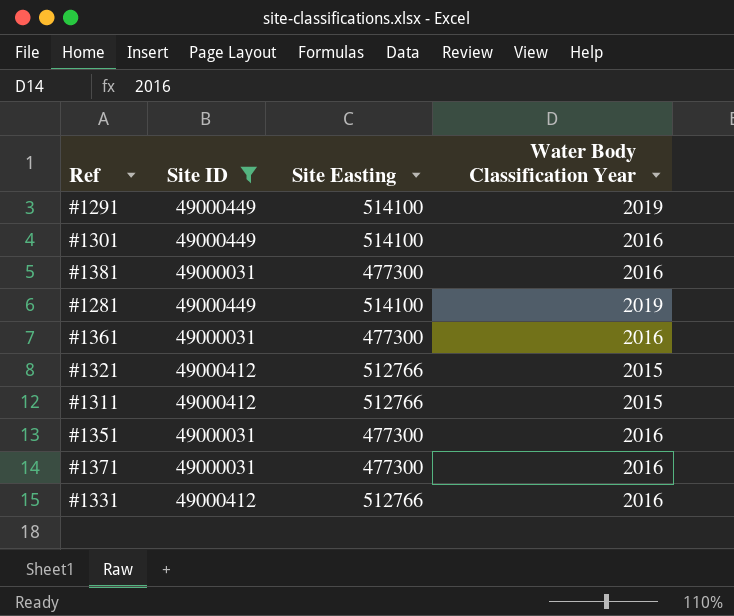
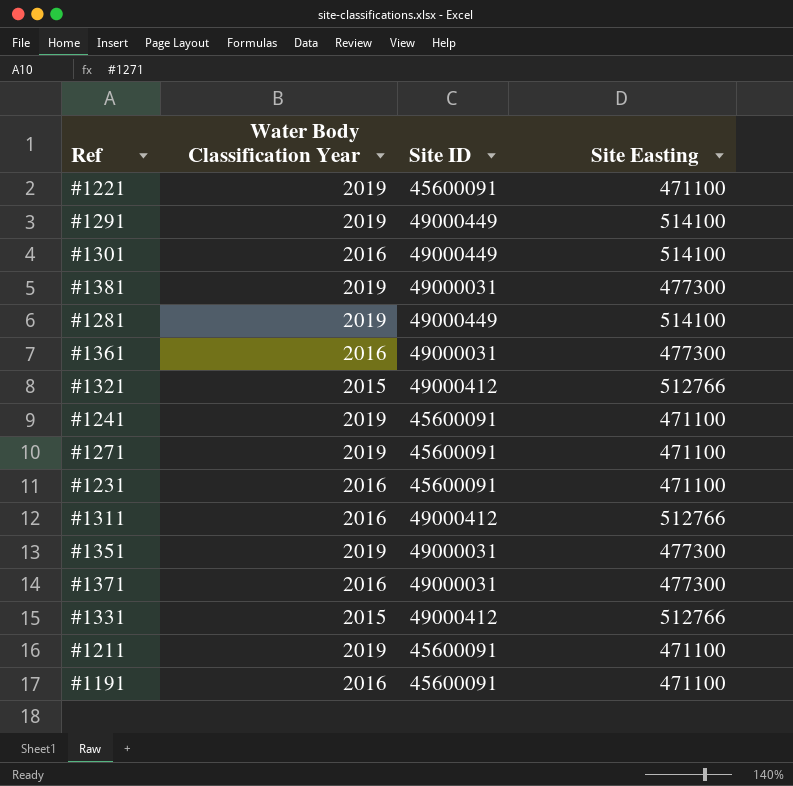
filter: Site ID != 45600091 -> none
column Water Body Classification Year | position: 4 -> 2
#1381 | Water Body Classification Year: 2016 -> 2019
#1311 | Water Body Classification Year: 2015 -> 2016
#1351 | Water Body Classification Year: 2016 -> 2019
#1331 | Water Body Classification Year: 2016 -> 2015

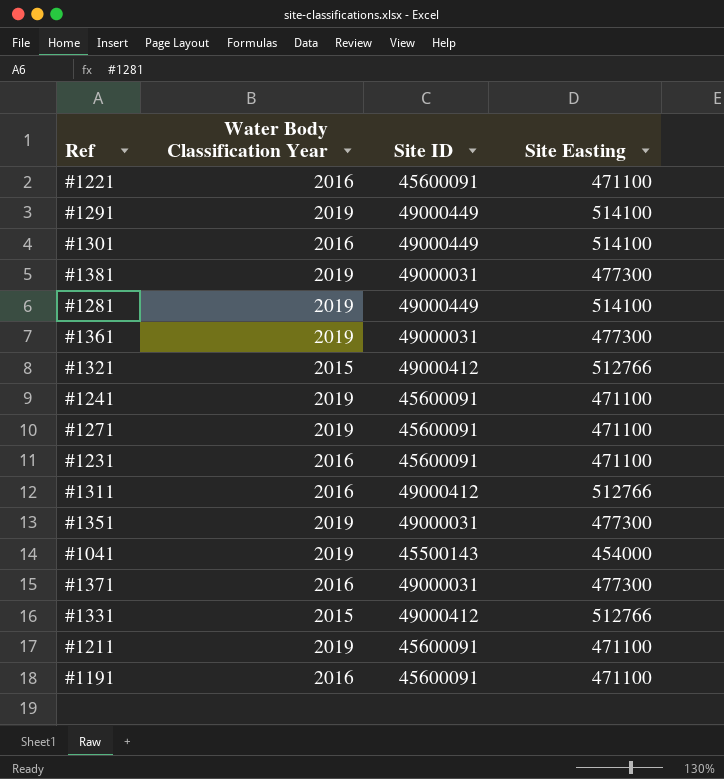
#1221 | Water Body Classification Year: 2019 -> 2016
#1361 | Water Body Classification Year: 2016 -> 2019
row #1041: none -> 2019 | 45500143 | 454000

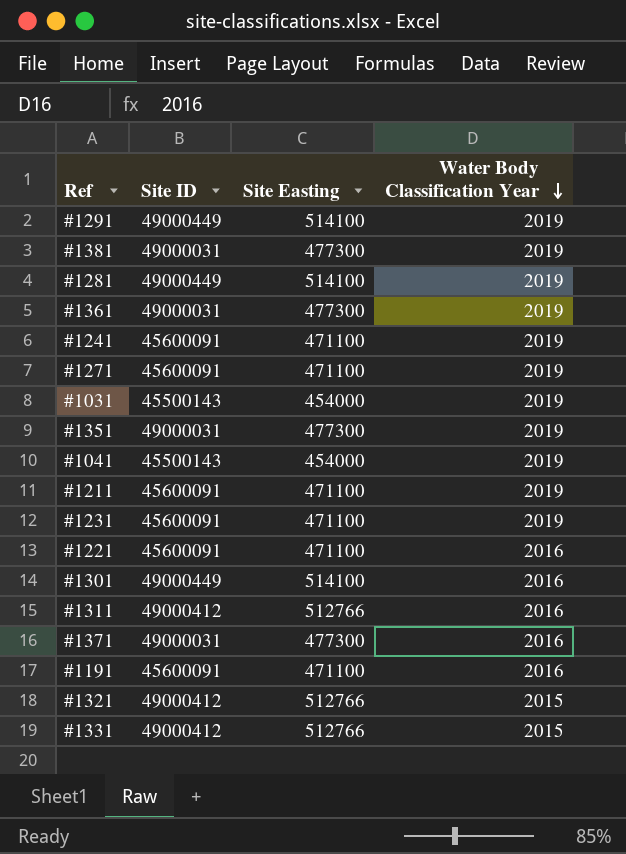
row order: none -> Water Body Classification Year descending
column Water Body Classification Year | position: 2 -> 4
row #1031: none -> 45500143 | 454000 | 2019
#1231 | Water Body Classification Year: 2016 -> 2019

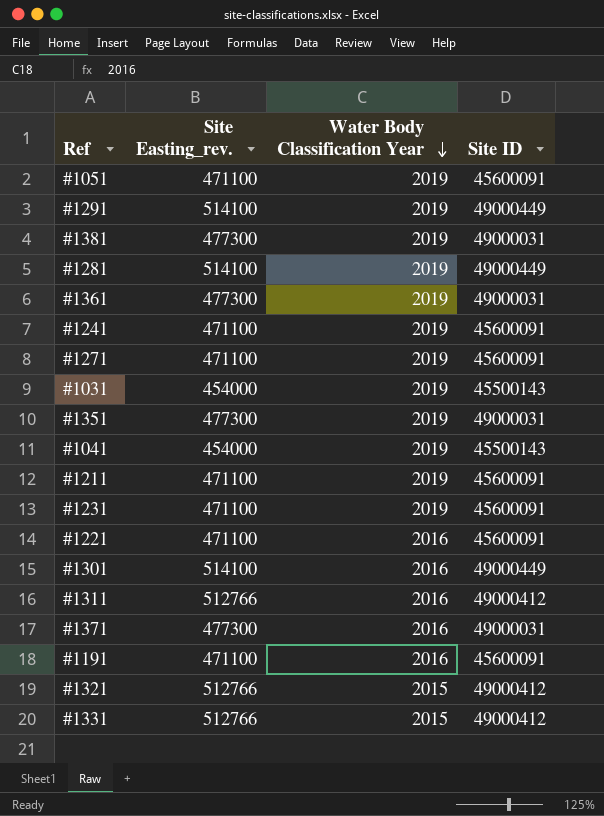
column name: Site Easting -> Site Easting_rev.
column Site ID | position: 2 -> 4
row #1051: none -> 471100 | 2019 | 45600091

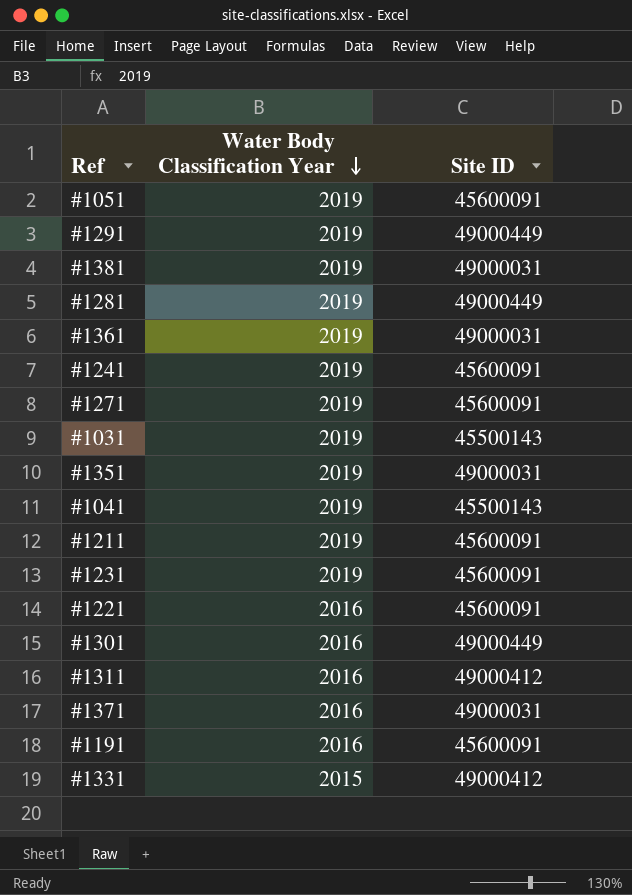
column Site Easting_rev. | position: 2 -> none
row #1321: 512766 | 2015 | 49000412 -> none

